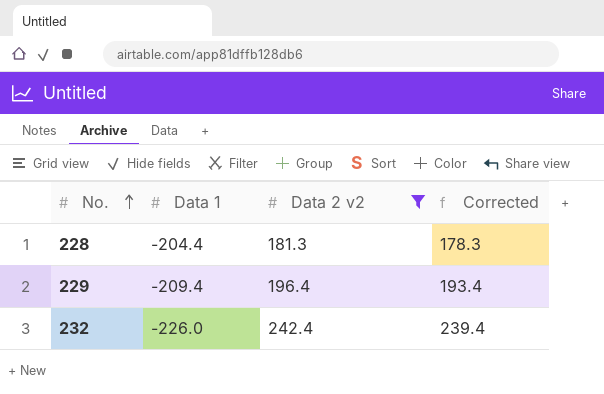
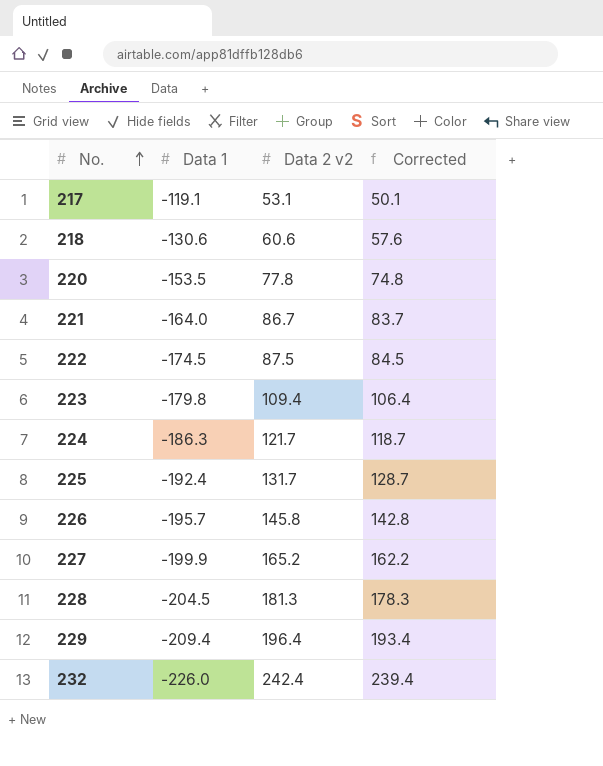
filter: Data 2 v2 >= 181.3 -> none
228 | Data 1: -204.4 -> -204.5

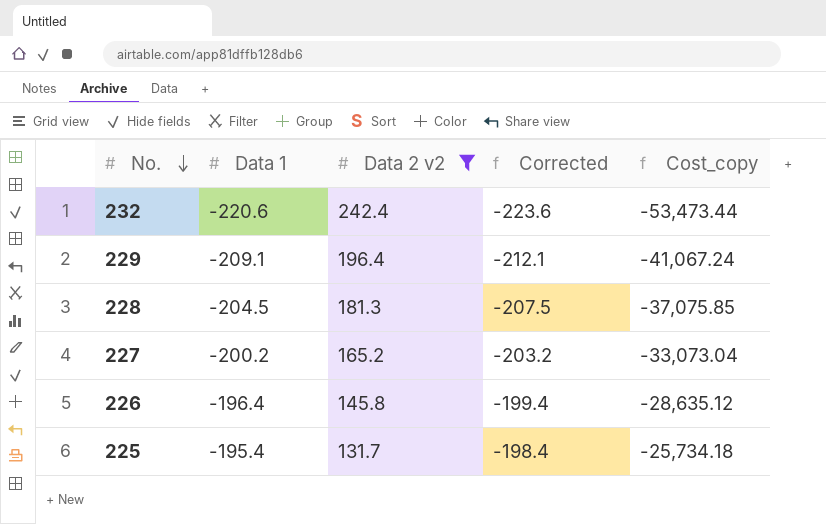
filter: none -> Data 2 v2 >= 131.7
row order: No. ascending -> No. descending
column Corrected | formula: [Data 2 v2] - 3 -> [Data 1] - 3
column Cost_copy | formula: none -> [Data 1] * [Data 2 v2]
232 | Data 1: -226.0 -> -220.6
229 | Data 1: -209.4 -> -209.1
227 | Data 1: -199.9 -> -200.2
226 | Data 1: -195.7 -> -196.4
225 | Data 1: -192.4 -> -195.4

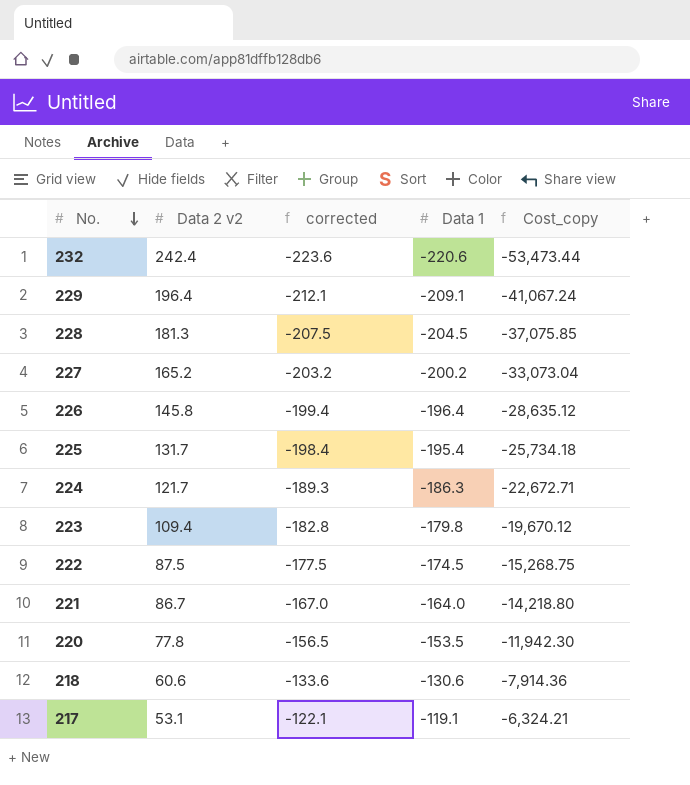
filter: Data 2 v2 >= 131.7 -> none
column name: Corrected -> corrected
column Data 1 | position: 2 -> 4

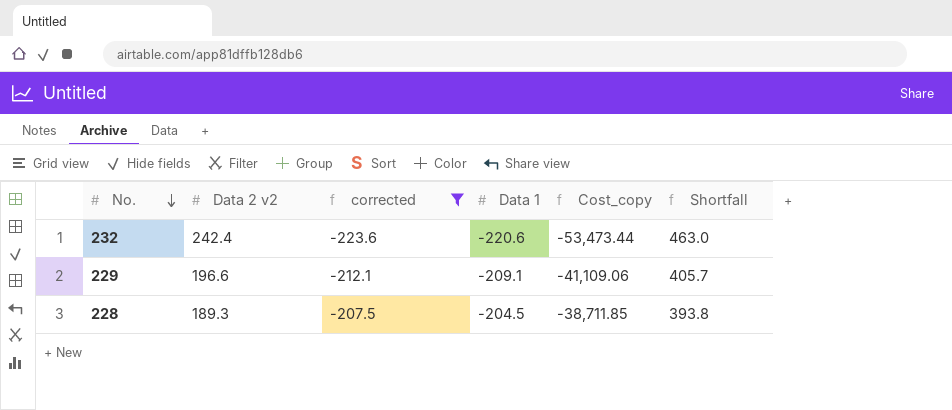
filter: none -> corrected <= -207.5
column Shortfall | formula: none -> [Data 2 v2] - [Data 1]
229 | Data 2 v2: 196.4 -> 196.6
229 | Cost_copy: -41,067.24 -> -41,109.06
228 | Data 2 v2: 181.3 -> 189.3
228 | Cost_copy: -37,075.85 -> -38,711.85

